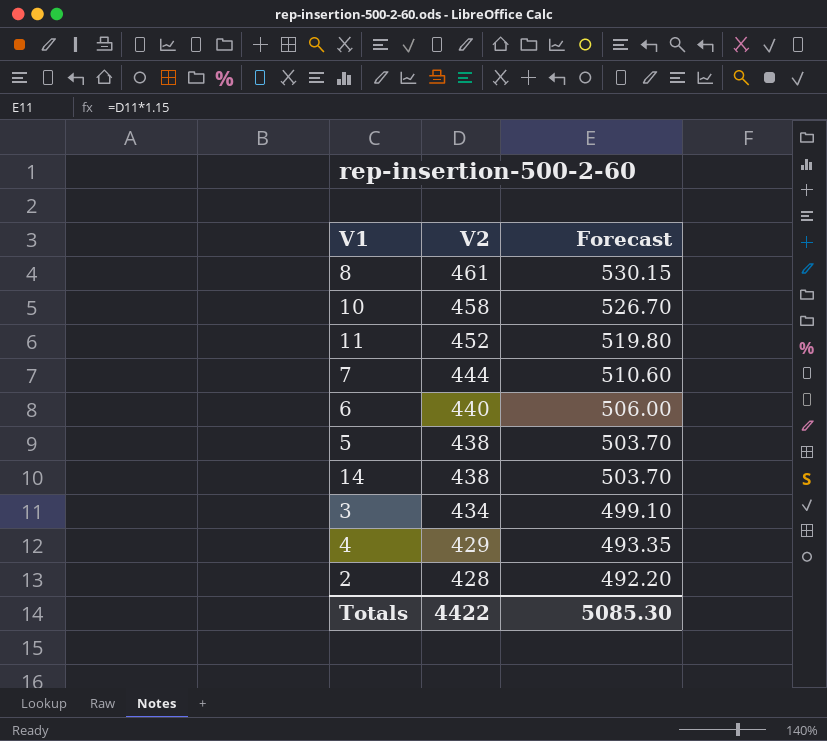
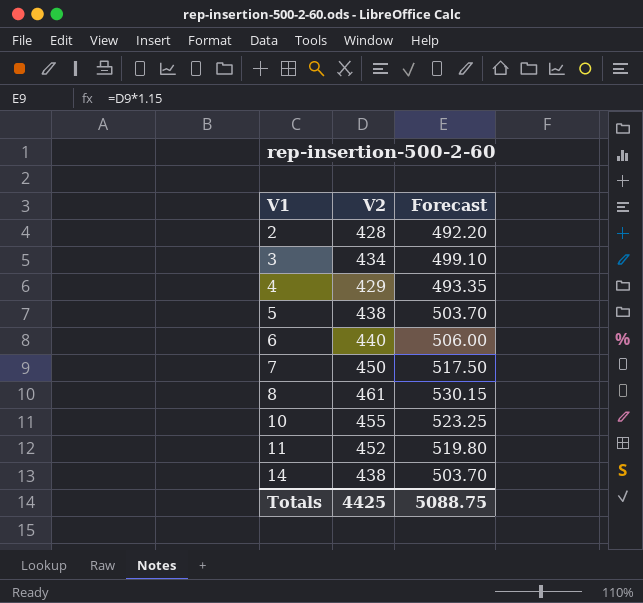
row order: V2 descending -> V1 ascending
7 | V2: 444 -> 450
7 | Forecast: 510.60 -> 517.50
10 | V2: 458 -> 455
10 | Forecast: 526.70 -> 523.25
Totals | V2: 4422 -> 4425
Totals | Forecast: 5085.30 -> 5088.75

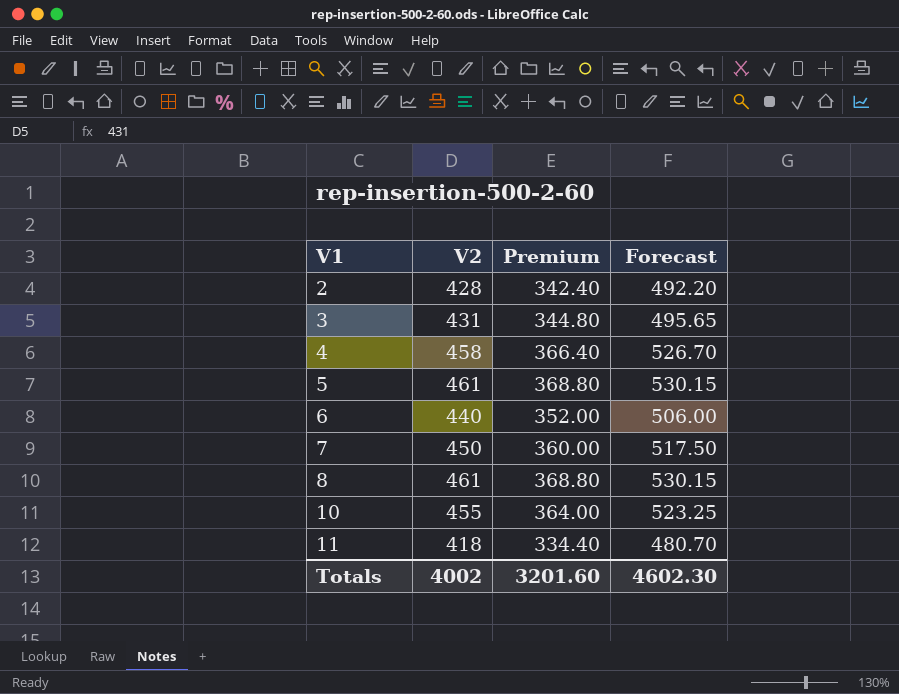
column Premium | formula: none -> [V2] * 0.8
row 14: 438 | 503.70 -> none
3 | V2: 434 -> 431
3 | Forecast: 499.10 -> 495.65
4 | V2: 429 -> 458
4 | Forecast: 493.35 -> 526.70
5 | V2: 438 -> 461
5 | Forecast: 503.70 -> 530.15
11 | V2: 452 -> 418
11 | Forecast: 519.80 -> 480.70
Totals | V2: 4425 -> 4002
Totals | Forecast: 5088.75 -> 4602.30

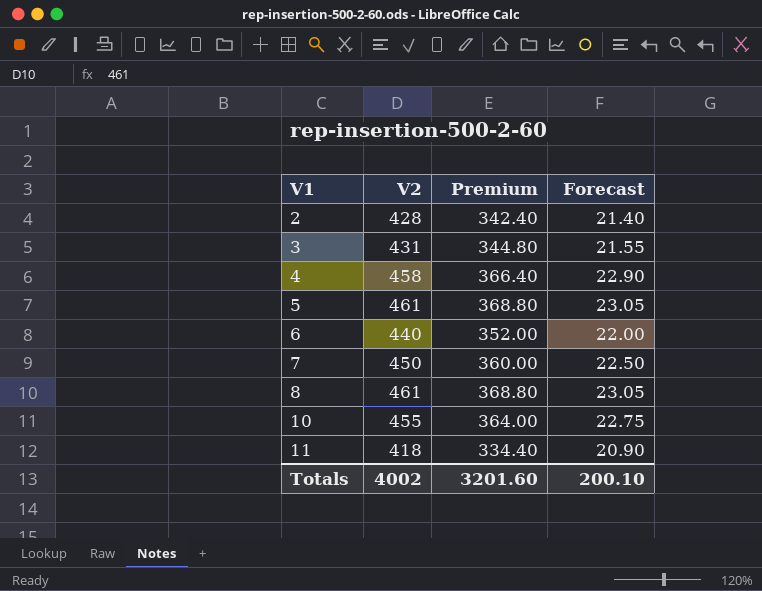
column Forecast | formula: [V2] * 1.15 -> [V2] * 0.05
Totals | Forecast: 4602.30 -> 200.10

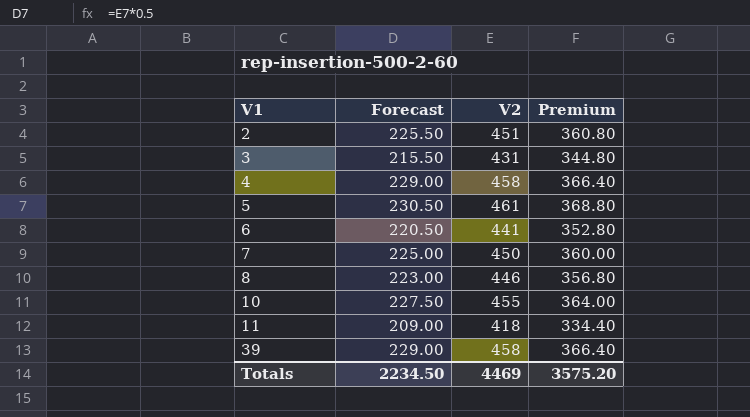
column Forecast | formula: [V2] * 0.05 -> [V2] * 0.5
column Forecast | position: 4 -> 2
2 | V2: 428 -> 451
2 | Premium: 342.40 -> 360.80
6 | V2: 440 -> 441
6 | Premium: 352.00 -> 352.80
8 | V2: 461 -> 446
8 | Premium: 368.80 -> 356.80
row 39: none -> 229.00 | 458 | 366.40
Totals | Forecast: 200.10 -> 2234.50
Totals | V2: 4002 -> 4469
Totals | Premium: 3201.60 -> 3575.20

